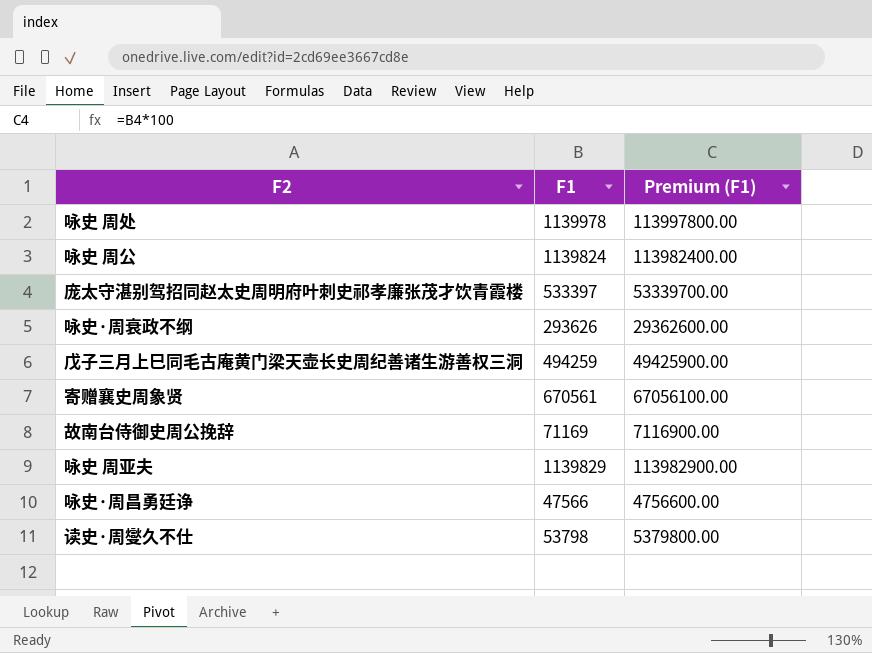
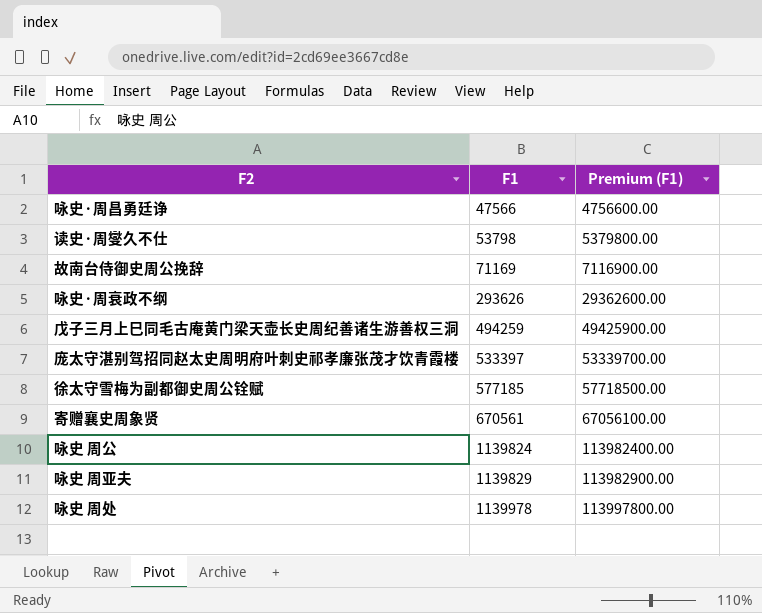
row order: none -> F1 ascending
row 徐太守雪梅为副都御史周公铨赋: none -> 577185 | 57718500.00

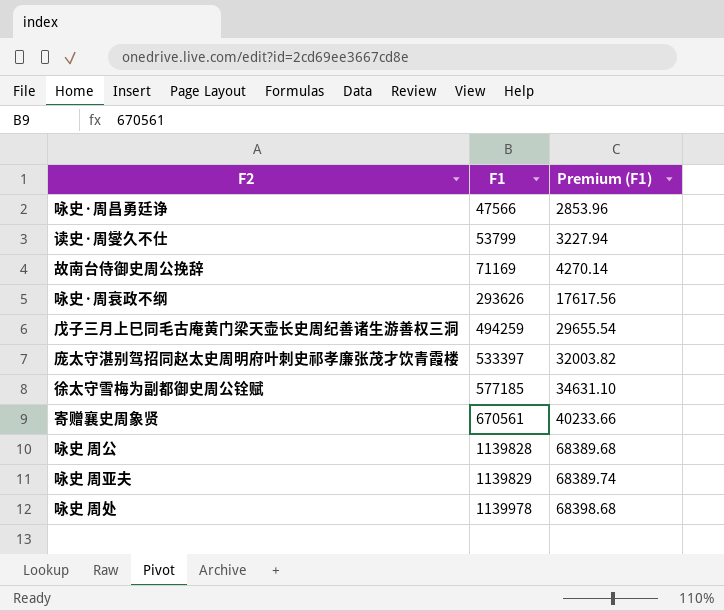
column Premium (F1) | formula: [F1] * 100 -> [F1] * 0.06
读史·周燮久不仕 | F1: 53798 -> 53799
咏史 周公 | F1: 1139824 -> 1139828

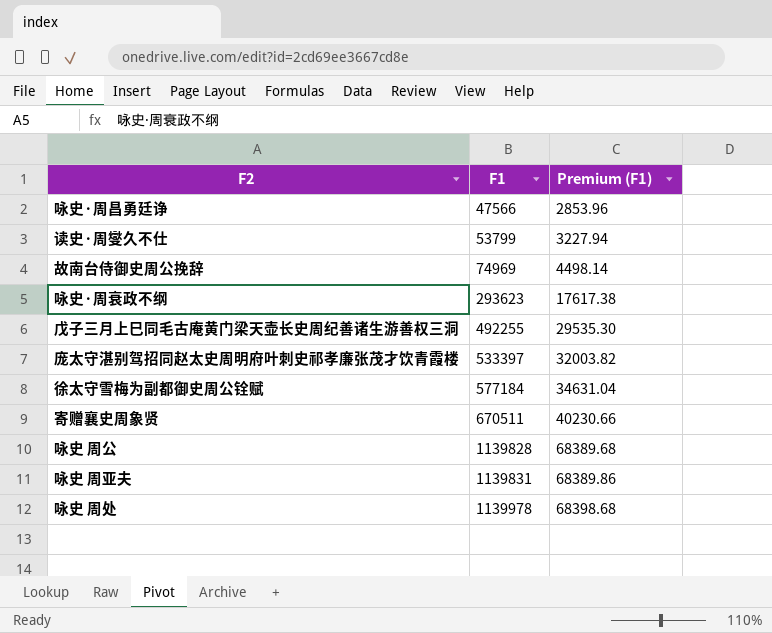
故南台侍御史周公挽辞 | F1: 71169 -> 74969
故南台侍御史周公挽辞 | Premium (F1): 4270.14 -> 4498.14
咏史·周衰政不纲 | F1: 293626 -> 293623
咏史·周衰政不纲 | Premium (F1): 17617.56 -> 17617.38
戊子三月上巳同毛古庵黄门梁天壶长史周纪善诸生游善权三洞 | F1: 494259 -> 492255
戊子三月上巳同毛古庵黄门梁天壶长史周纪善诸生游善权三洞 | Premium (F1): 29655.54 -> 29535.30
徐太守雪梅为副都御史周公铨赋 | F1: 577185 -> 577184
徐太守雪梅为副都御史周公铨赋 | Premium (F1): 34631.10 -> 34631.04
寄赠襄史周象贤 | F1: 670561 -> 670511
寄赠襄史周象贤 | Premium (F1): 40233.66 -> 40230.66
咏史 周亚夫 | F1: 1139829 -> 1139831
咏史 周亚夫 | Premium (F1): 68389.74 -> 68389.86

